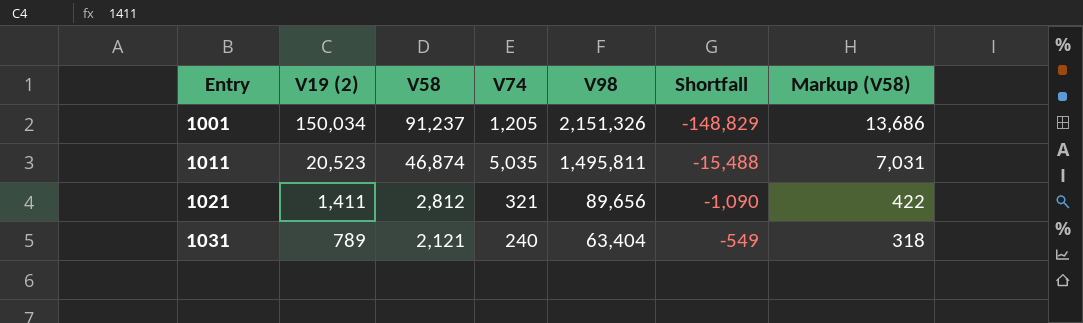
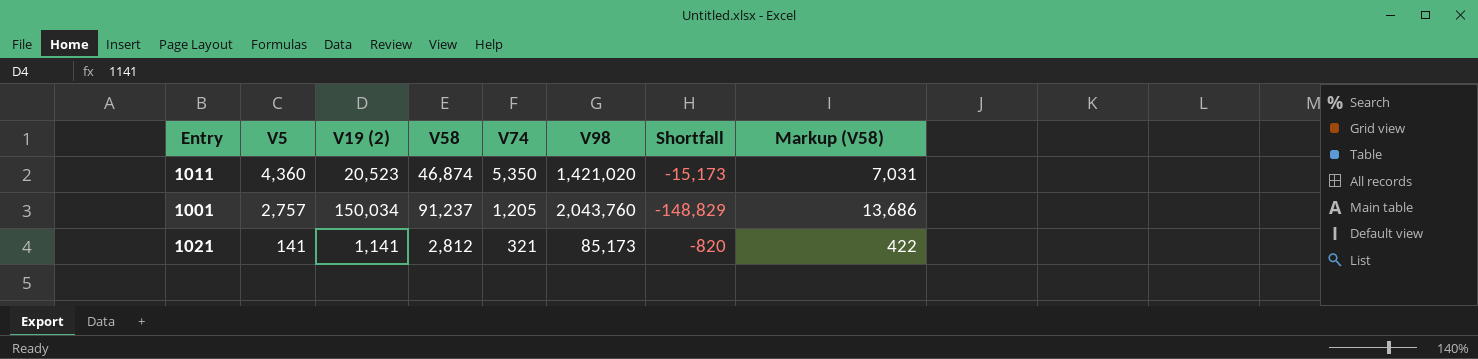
row order: Entry ascending -> V5 descending
column V5 | position: none -> 2
row 1031: 789 | 2,121 | 240 | 63,404 | -549 | 318 -> none
1011 | V74: 5,035 -> 5,350
1011 | V98: 1,495,811 -> 1,421,020
1011 | Shortfall: -15,488 -> -15,173
1001 | V98: 2,151,326 -> 2,043,760
1021 | V19 (2): 1,411 -> 1,141
1021 | V98: 89,656 -> 85,173
1021 | Shortfall: -1,090 -> -820

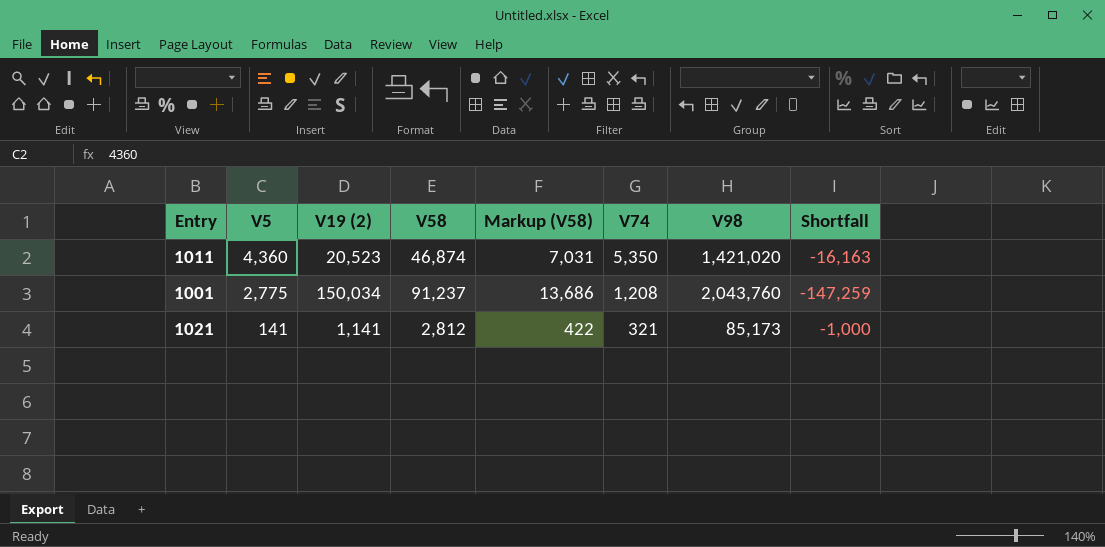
column Markup (V58) | position: 8 -> 5
column Shortfall | formula: [V74] - [V19 (2)] -> [V5] - [V19 (2)]
1001 | V5: 2,757 -> 2,775
1001 | V74: 1,205 -> 1,208

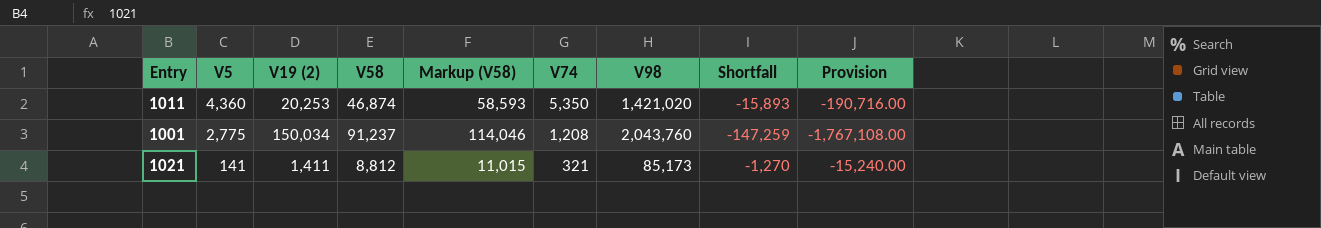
column Markup (V58) | formula: [V58] * 0.15 -> [V58] * 1.25
column Provision | formula: none -> [Shortfall] * 12
1011 | V19 (2): 20,523 -> 20,253
1011 | Shortfall: -16,163 -> -15,893
1021 | V19 (2): 1,141 -> 1,411
1021 | V58: 2,812 -> 8,812
1021 | Shortfall: -1,000 -> -1,270

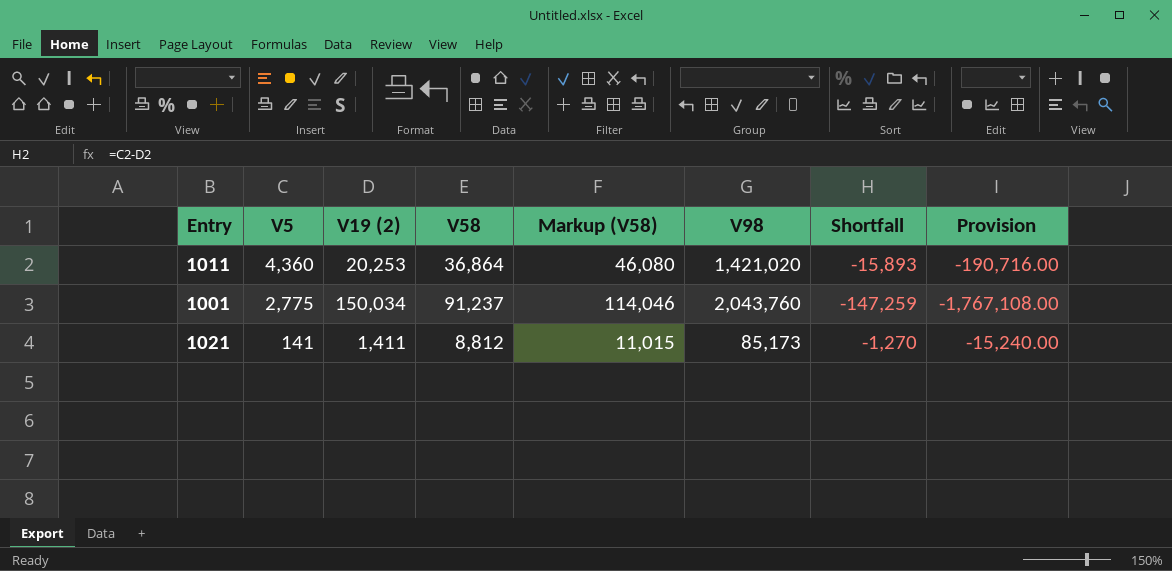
column V74 | position: 6 -> none
1011 | V58: 46,874 -> 36,864
1011 | Markup (V58): 58,593 -> 46,080

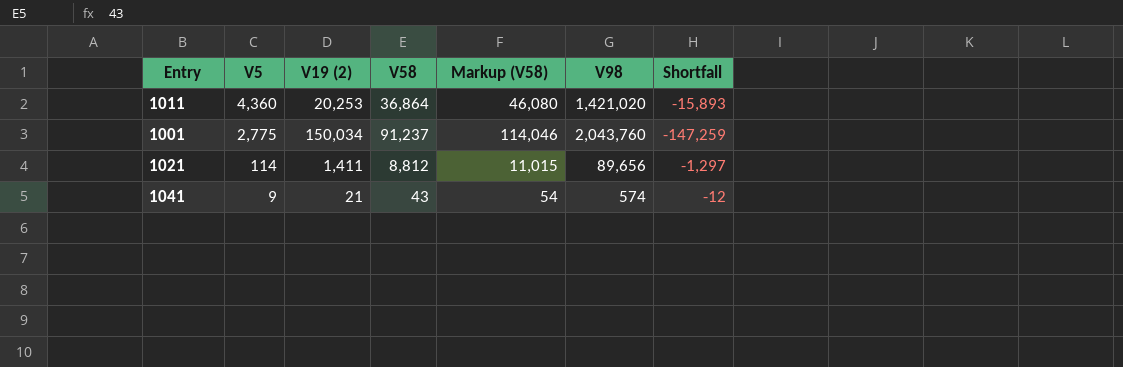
column Provision | formula: [Shortfall] * 12 -> none
1021 | V5: 141 -> 114
1021 | V98: 85,173 -> 89,656
1021 | Shortfall: -1,270 -> -1,297
row 1041: none -> 9 | 21 | 43 | 54 | 574 | -12

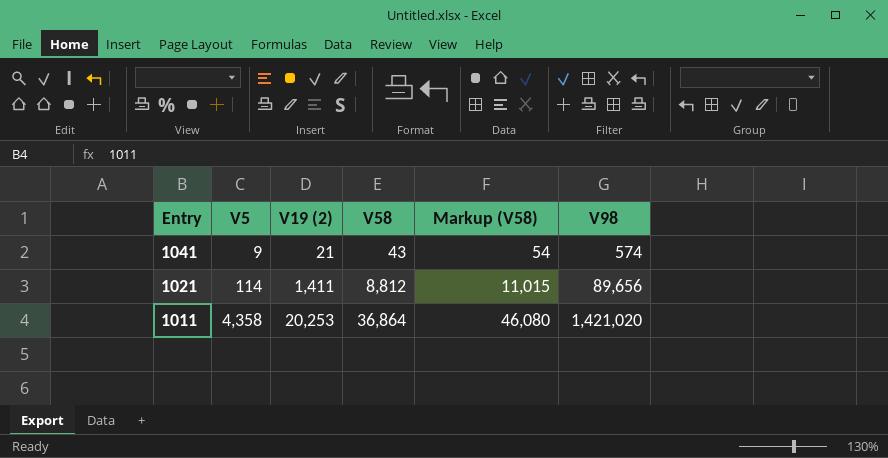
row order: V5 descending -> Entry descending
column Shortfall | formula: [V5] - [V19 (2)] -> none
row 1001: 2,775 | 150,034 | 91,237 | 114,046 | 2,043,760 | -147,259 -> none
1011 | V5: 4,360 -> 4,358

